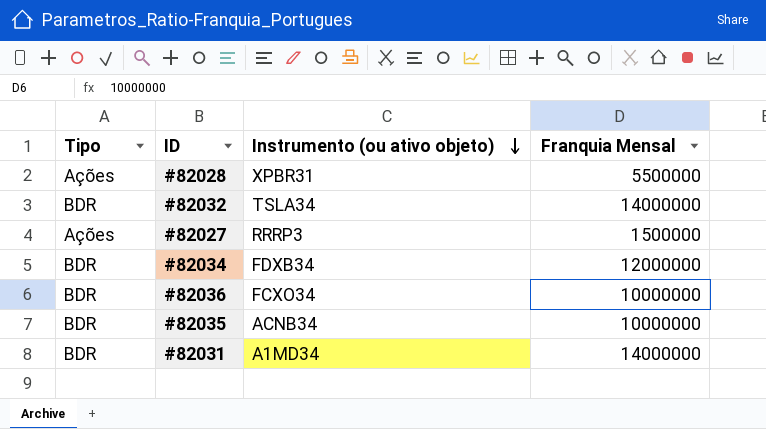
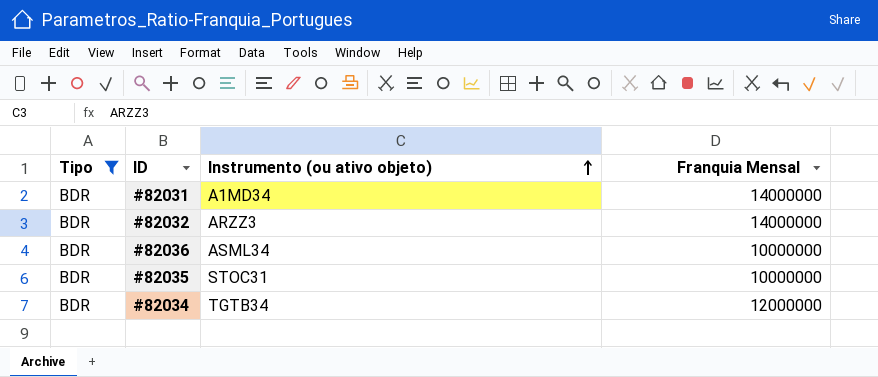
filter: none -> Tipo = BDR
row order: Instrumento (ou ativo objeto) descending -> Instrumento (ou ativo objeto) ascending
#82032 | Instrumento (ou ativo objeto): TSLA34 -> ARZZ3
#82036 | Instrumento (ou ativo objeto): FCXO34 -> ASML34
#82035 | Instrumento (ou ativo objeto): ACNB34 -> STOC31
#82034 | Instrumento (ou ativo objeto): FDXB34 -> TGTB34

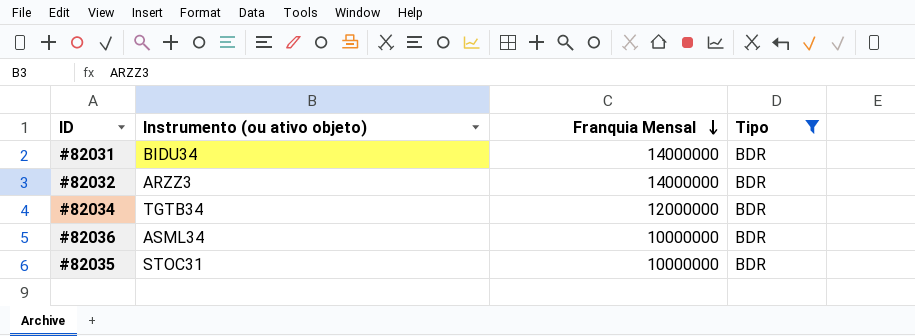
row order: Instrumento (ou ativo objeto) ascending -> Franquia Mensal descending
column Tipo | position: 1 -> 4
#82031 | Instrumento (ou ativo objeto): A1MD34 -> BIDU34

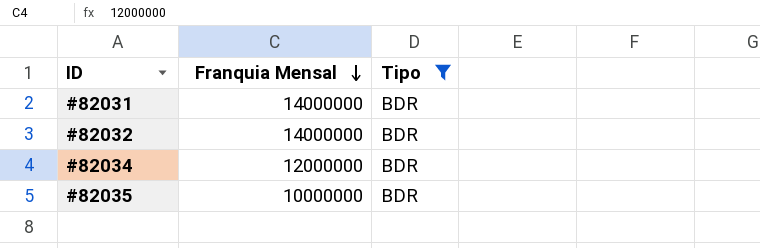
column Instrumento (ou ativo objeto) | position: 2 -> none
row #82036: ASML34 | 10000000 | BDR -> none

